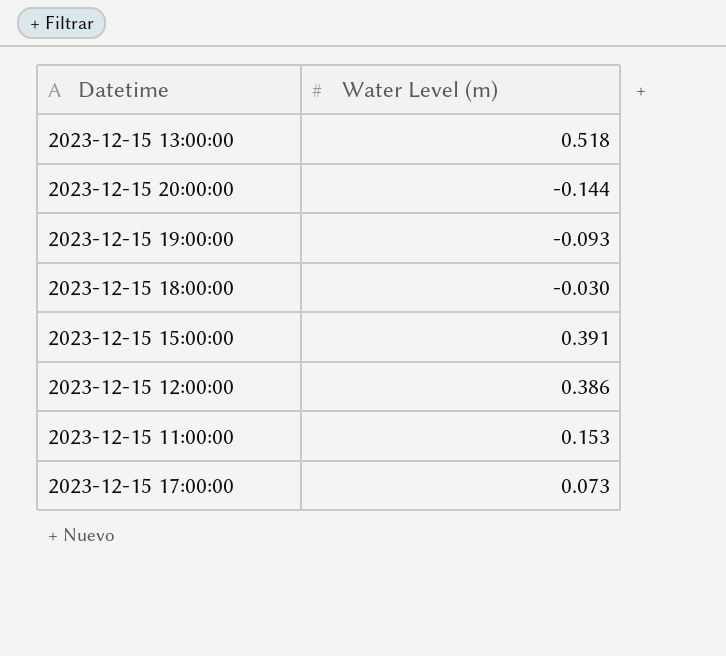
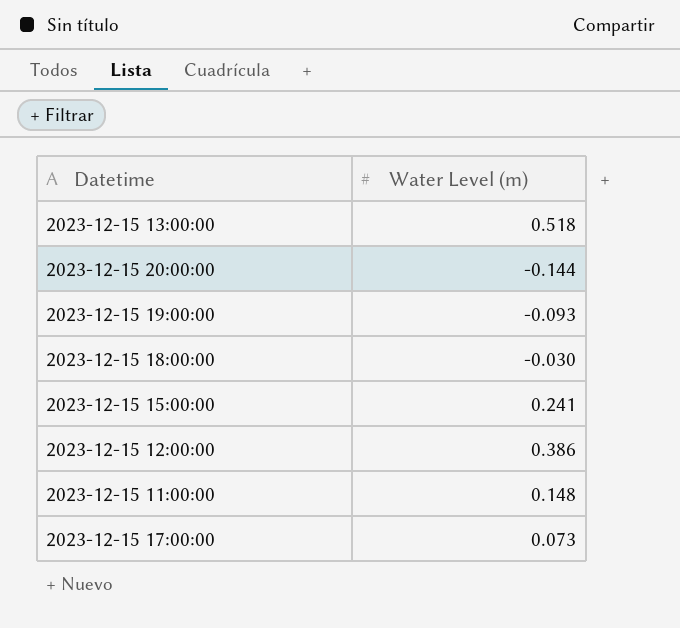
2023-12-15 15:00:00 | Water Level (m): 0.391 -> 0.241
2023-12-15 11:00:00 | Water Level (m): 0.153 -> 0.148

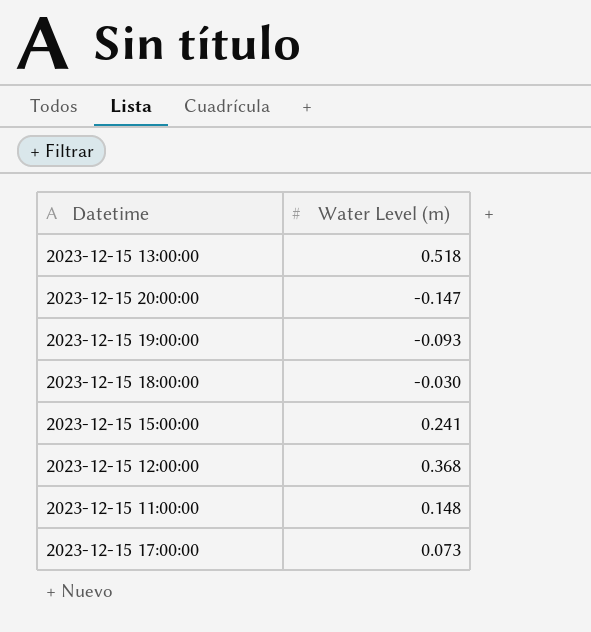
2023-12-15 20:00:00 | Water Level (m): -0.144 -> -0.147
2023-12-15 12:00:00 | Water Level (m): 0.386 -> 0.368

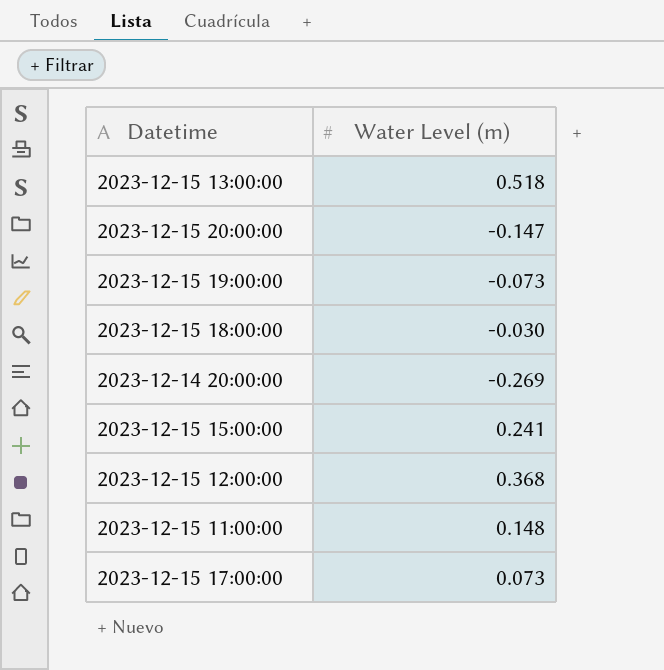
2023-12-15 19:00:00 | Water Level (m): -0.093 -> -0.073
row 2023-12-14 20:00:00: none -> -0.269

